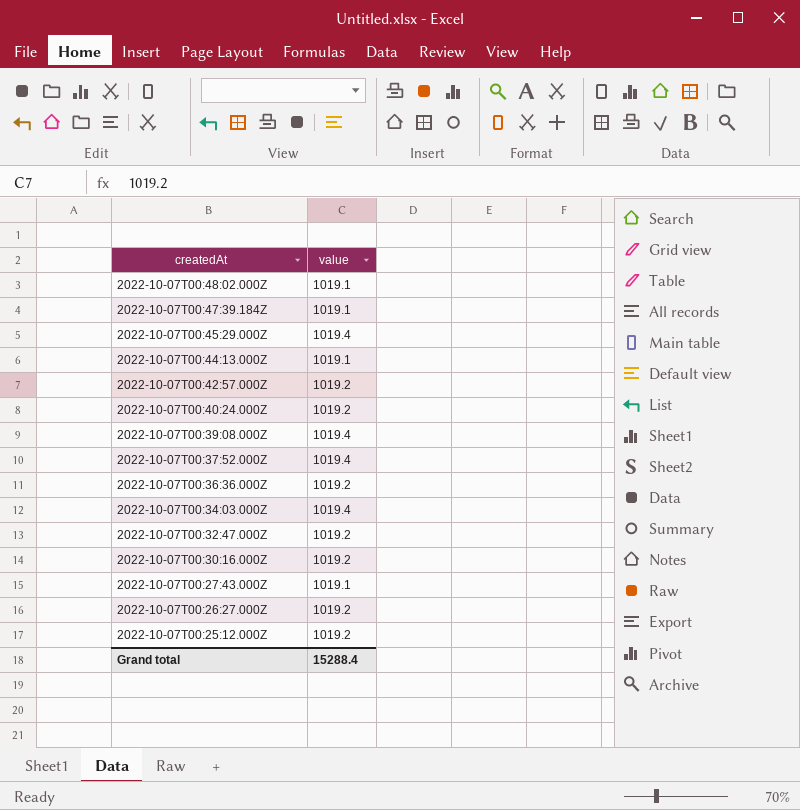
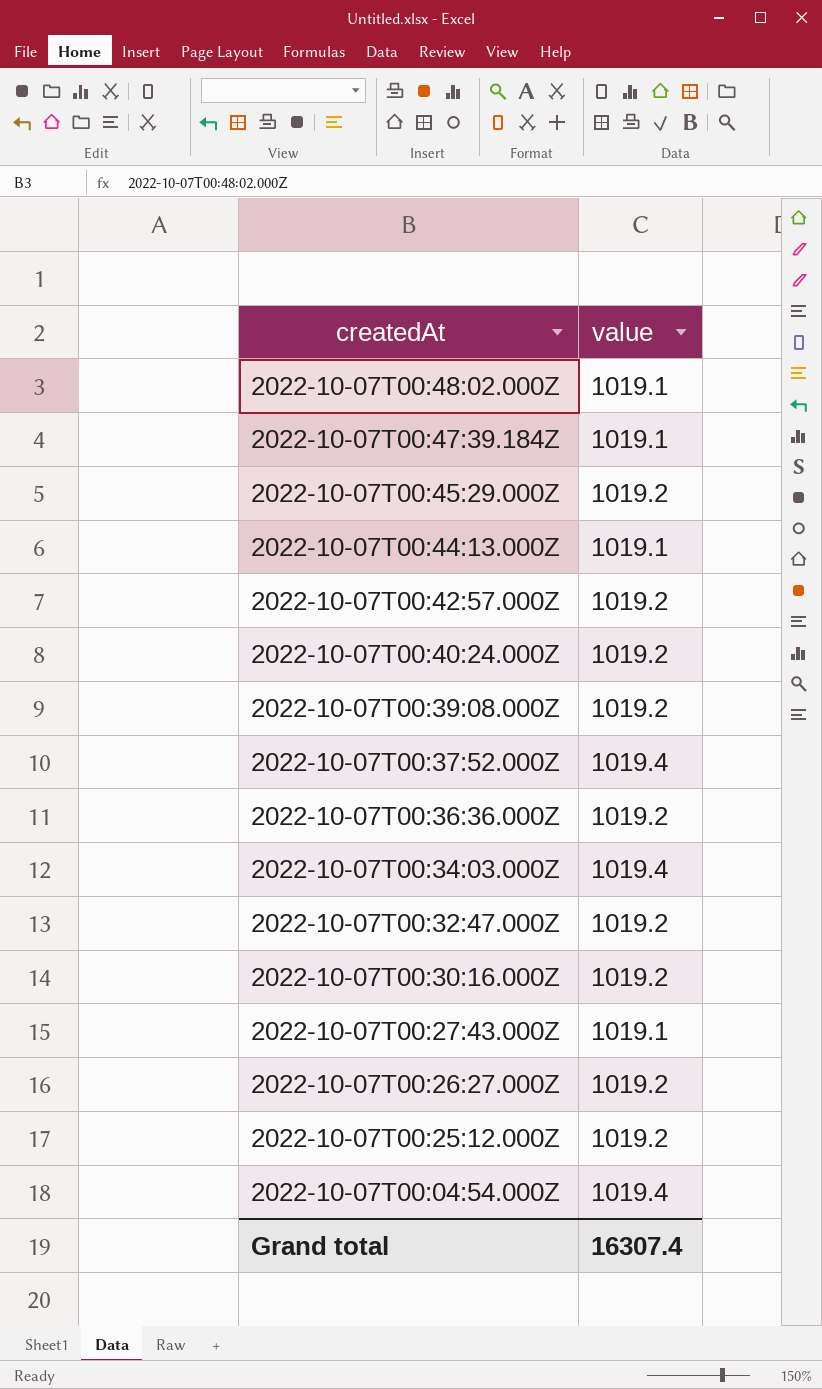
2022-10-07T00:45:29.000Z | value: 1019.4 -> 1019.2
2022-10-07T00:39:08.000Z | value: 1019.4 -> 1019.2
row 2022-10-07T00:04:54.000Z: none -> 1019.4
Grand total | value: 15288.4 -> 16307.4

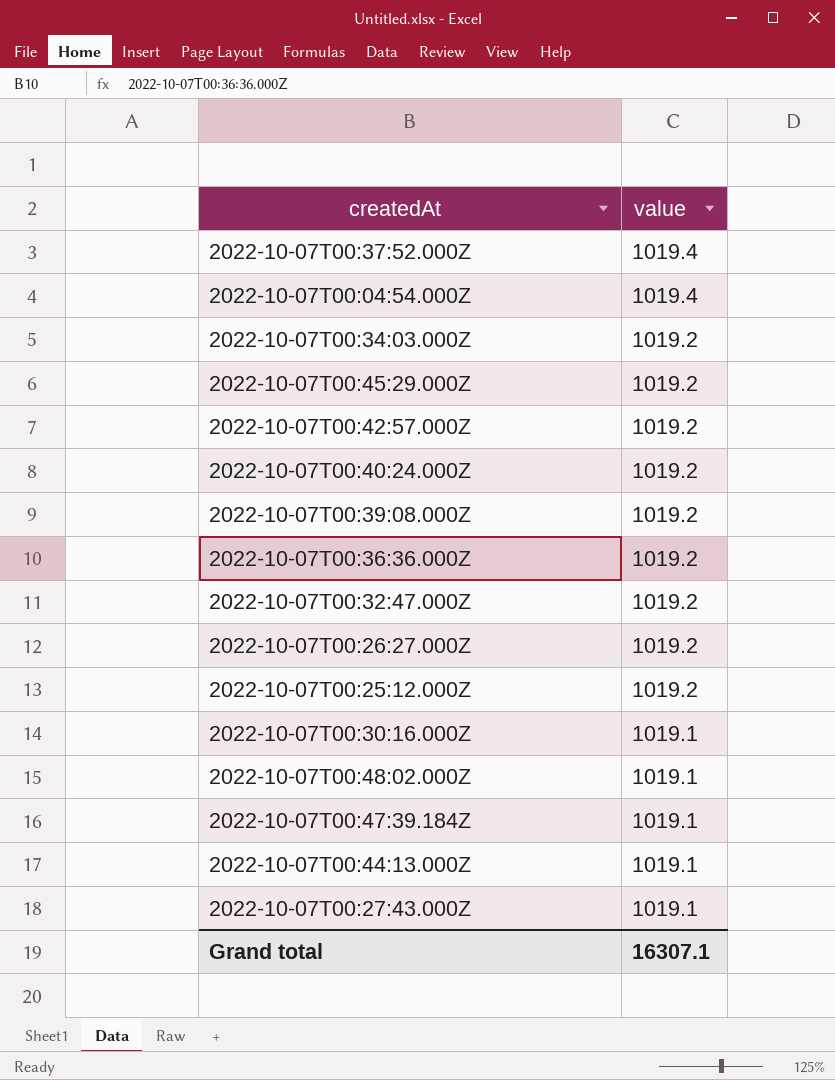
row order: createdAt descending -> value descending
2022-10-07T00:34:03.000Z | value: 1019.4 -> 1019.2
2022-10-07T00:30:16.000Z | value: 1019.2 -> 1019.1
Grand total | value: 16307.4 -> 16307.1

